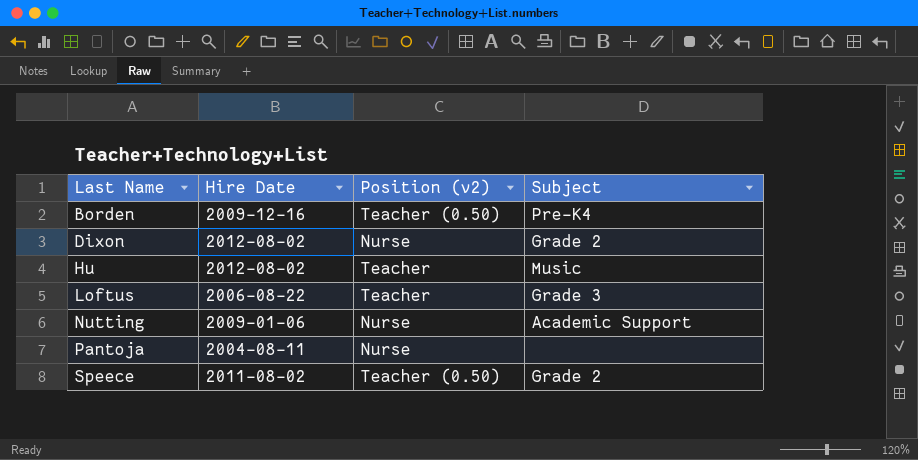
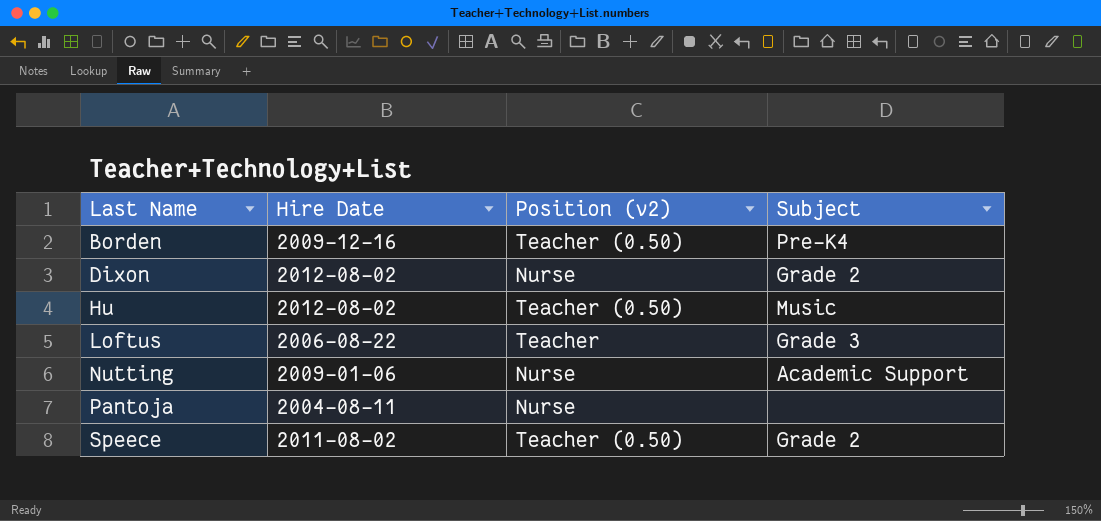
Hu | Position (v2): Teacher -> Teacher (0.50)

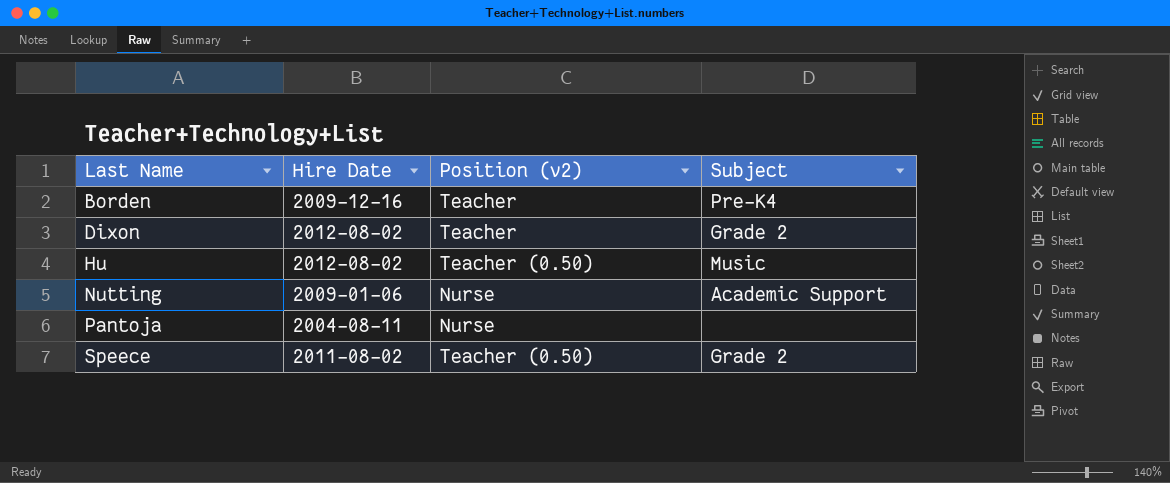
row Loftus: 2006-08-22 | Teacher | Grade 3 -> none
Borden | Position (v2): Teacher (0.50) -> Teacher
Dixon | Position (v2): Nurse -> Teacher

